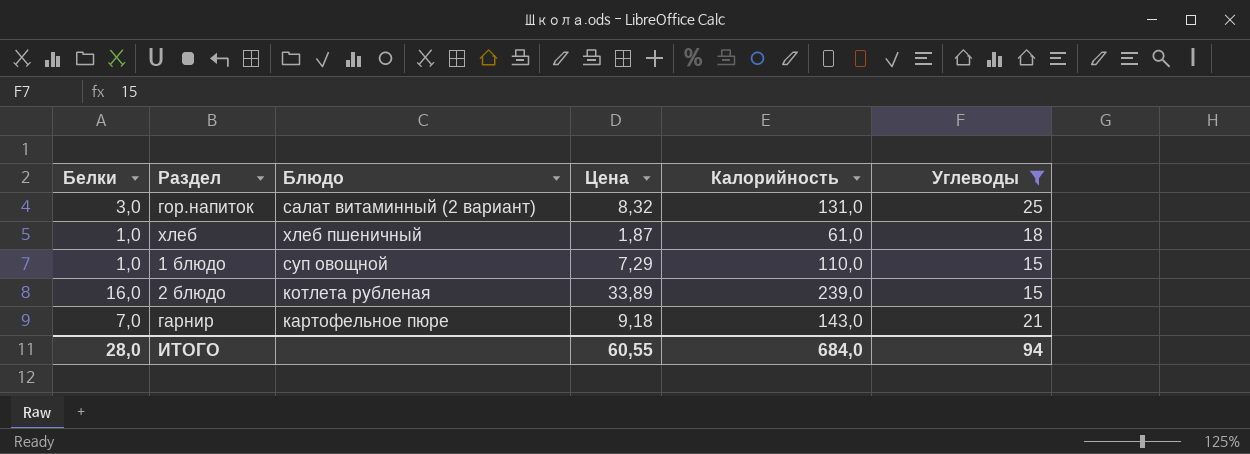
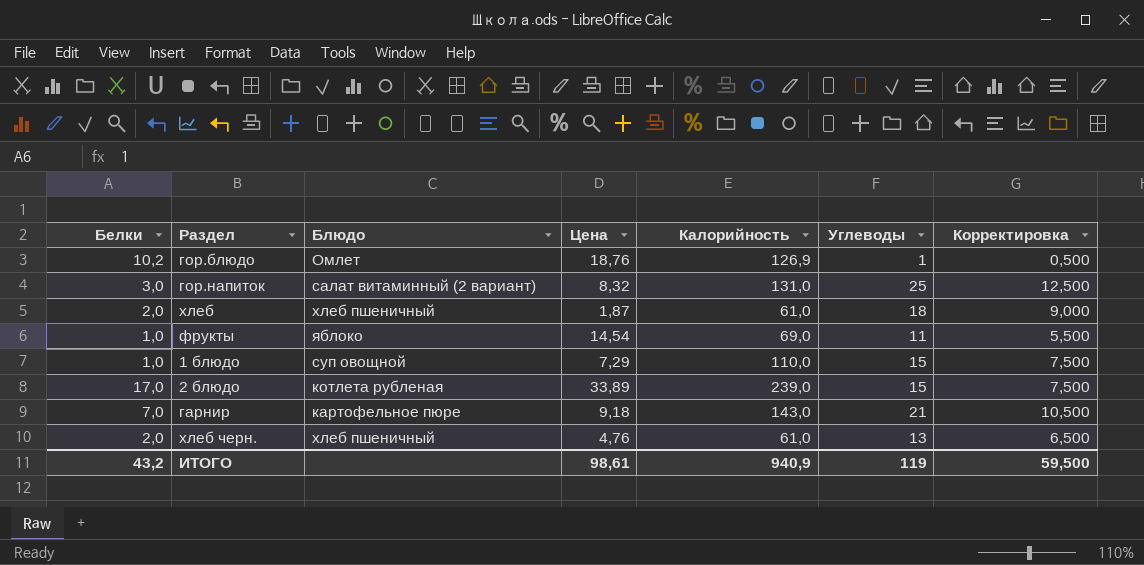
filter: Углеводы >= 15 -> none
column Корректировка | formula: none -> [Углеводы] * 0,5
хлеб | Белки: 1,0 -> 2,0
2 блюдо | Белки: 16,0 -> 17,0
ИТОГО | Белки: 28,0 -> 43,2
ИТОГО | Цена: 60,55 -> 98,61
ИТОГО | Калорийность: 684,0 -> 940,9
ИТОГО | Углеводы: 94 -> 119

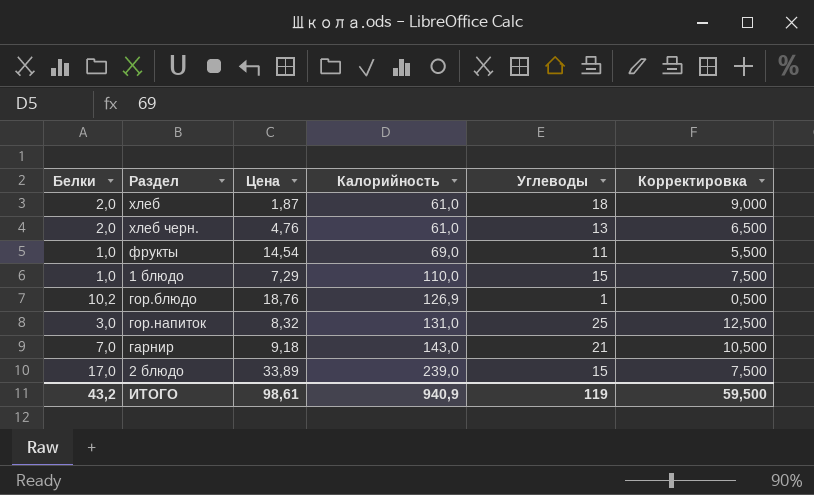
row order: none -> Калорийность ascending
column Блюдо | position: 3 -> none

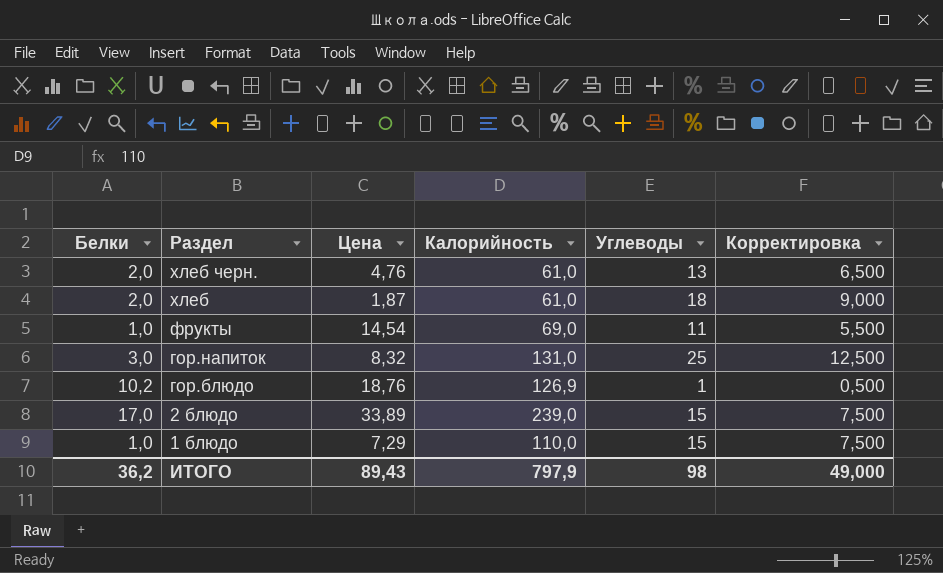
row order: Калорийность ascending -> Раздел descending
row гарнир: 7,0 | 9,18 | 143,0 | 21 | 10,500 -> none
ИТОГО | Белки: 43,2 -> 36,2
ИТОГО | Цена: 98,61 -> 89,43
ИТОГО | Калорийность: 940,9 -> 797,9
ИТОГО | Углеводы: 119 -> 98
ИТОГО | Корректировка: 59,500 -> 49,000

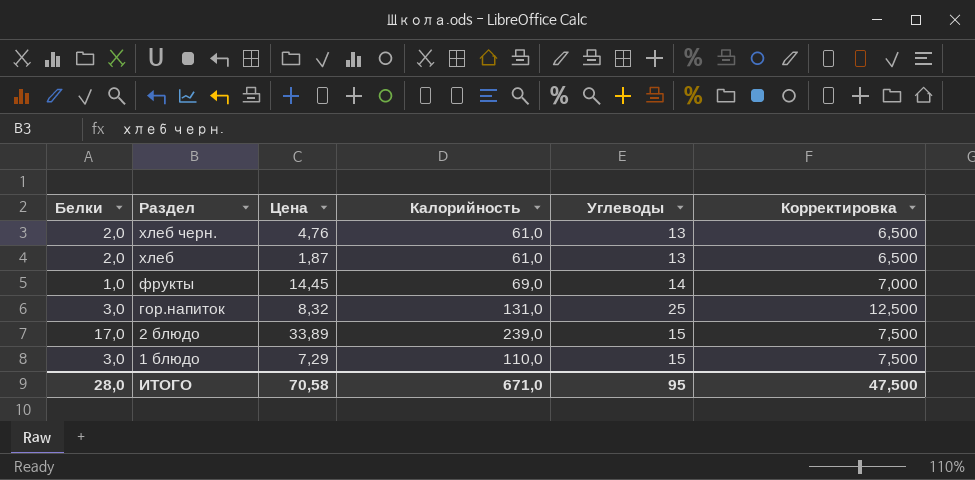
row гор.блюдо: 10,2 | 18,76 | 126,9 | 1 | 0,500 -> none
хлеб | Углеводы: 18 -> 13
хлеб | Корректировка: 9,000 -> 6,500
фрукты | Цена: 14,54 -> 14,45
фрукты | Углеводы: 11 -> 14
фрукты | Корректировка: 5,500 -> 7,000
1 блюдо | Белки: 1,0 -> 3,0
ИТОГО | Белки: 36,2 -> 28,0
ИТОГО | Цена: 89,43 -> 70,58
ИТОГО | Калорийность: 797,9 -> 671,0
ИТОГО | Углеводы: 98 -> 95
ИТОГО | Корректировка: 49,000 -> 47,500

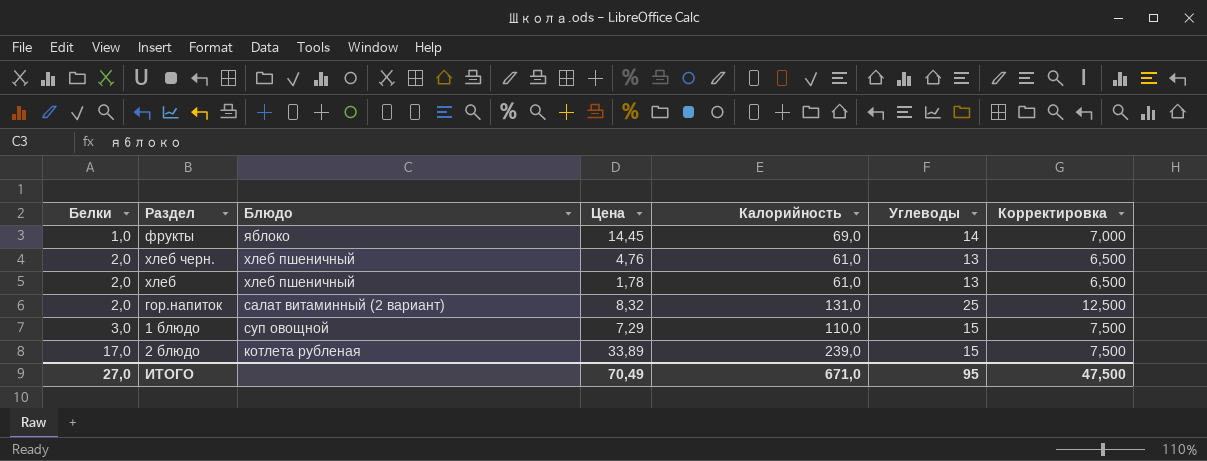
row order: Раздел descending -> Белки ascending
column Блюдо | position: none -> 3
хлеб | Цена: 1,87 -> 1,78
гор.напиток | Белки: 3,0 -> 2,0
ИТОГО | Белки: 28,0 -> 27,0
ИТОГО | Цена: 70,58 -> 70,49

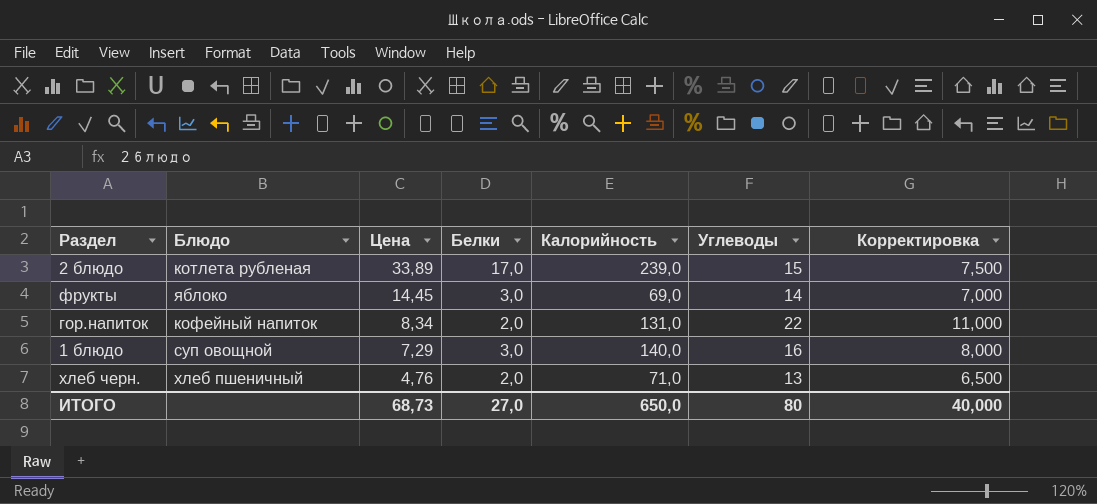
row order: Белки ascending -> Цена descending
column Белки | position: 1 -> 4
row хлеб: 2,0 | хлеб пшеничный | 1,78 | 61,0 | 13 | 6,500 -> none
фрукты | Белки: 1,0 -> 3,0
гор.напиток | Блюдо: салат витаминный (2 вариант) -> кофейный напиток
гор.напиток | Цена: 8,32 -> 8,34
гор.напиток | Углеводы: 25 -> 22
гор.напиток | Корректировка: 12,500 -> 11,000
1 блюдо | Калорийность: 110,0 -> 140,0
1 блюдо | Углеводы: 15 -> 16
1 блюдо | Корректировка: 7,500 -> 8,000
хлеб черн. | Калорийность: 61,0 -> 71,0
ИТОГО | Цена: 70,49 -> 68,73
ИТОГО | Калорийность: 671,0 -> 650,0
ИТОГО | Углеводы: 95 -> 80
ИТОГО | Корректировка: 47,500 -> 40,000

